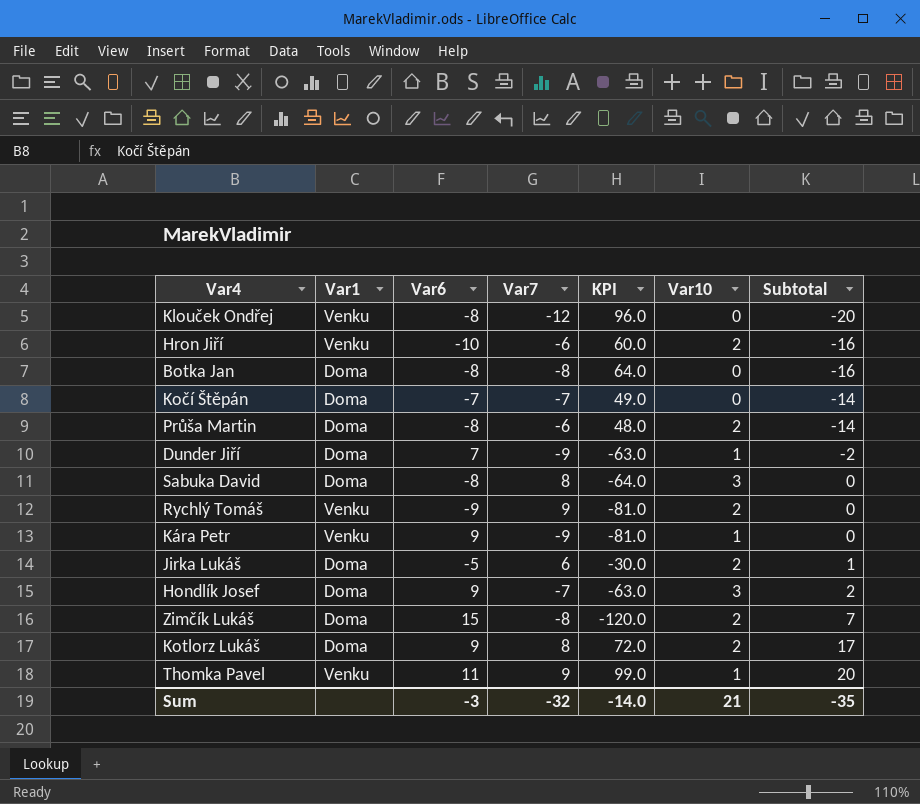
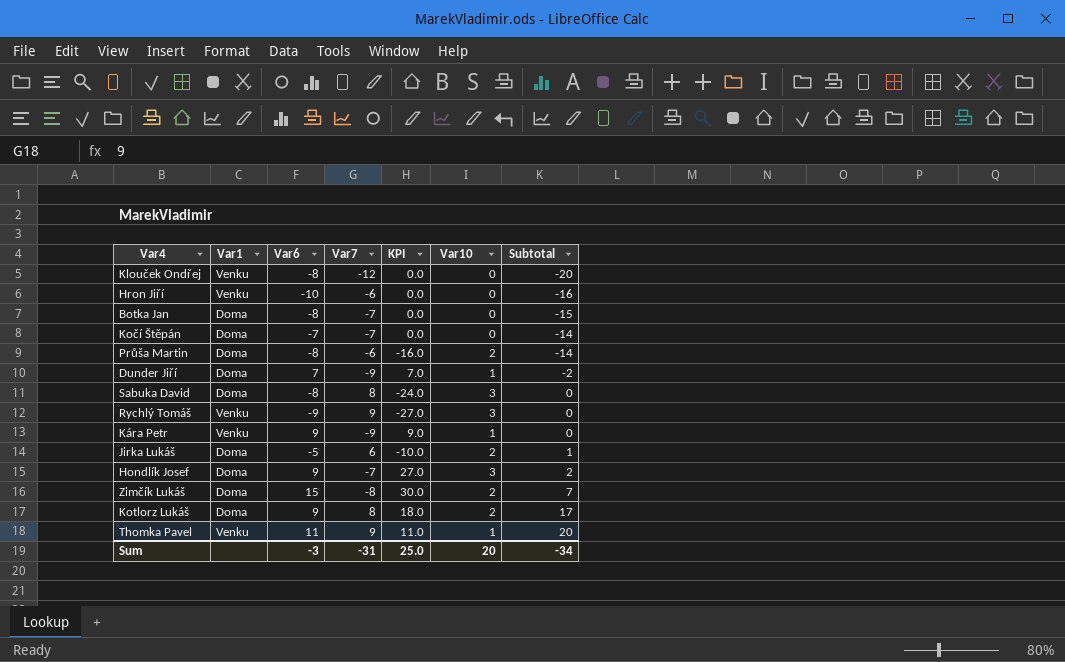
column KPI | formula: [Var6] * [Var7] -> [Var6] * [Var10]
Hron Jiří | Var10: 2 -> 0
Botka Jan | Var7: -8 -> -7
Botka Jan | Subtotal: -16 -> -15
Rychlý Tomáš | Var10: 2 -> 3
Sum | Var7: -32 -> -31
Sum | KPI: -14.0 -> 25.0
Sum | Var10: 21 -> 20
Sum | Subtotal: -35 -> -34

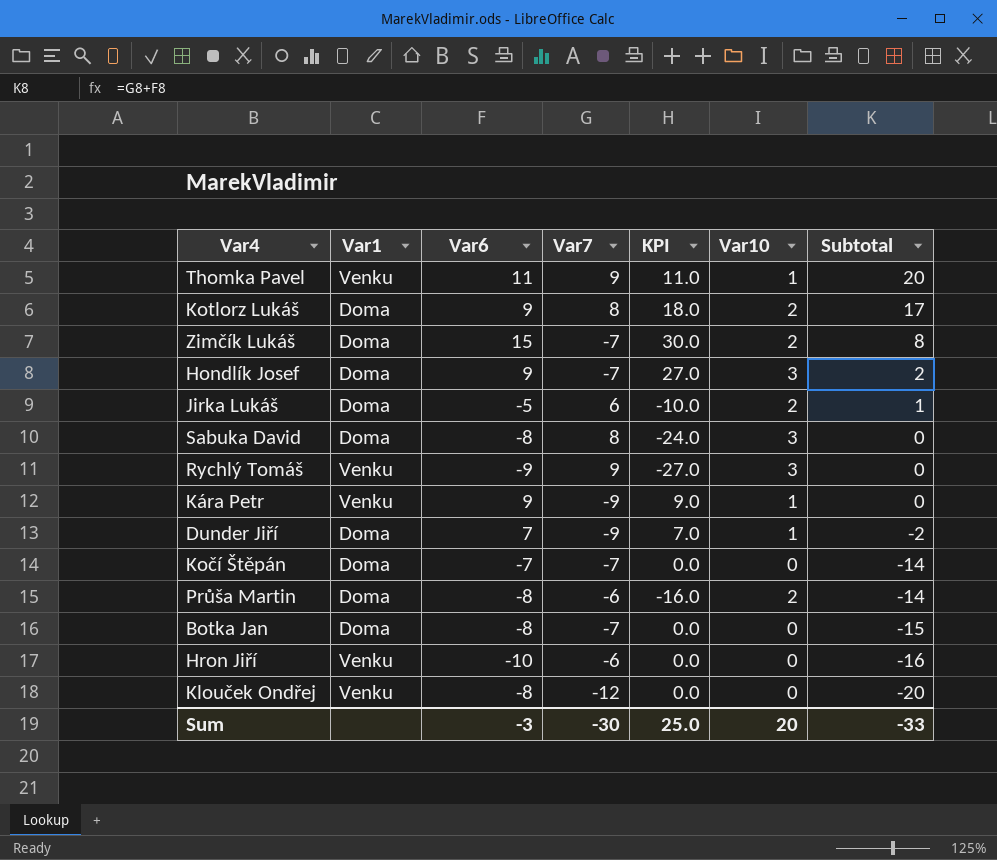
row order: Subtotal ascending -> Subtotal descending
Zimčík Lukáš | Var7: -8 -> -7
Zimčík Lukáš | Subtotal: 7 -> 8
Sum | Var7: -31 -> -30
Sum | Subtotal: -34 -> -33

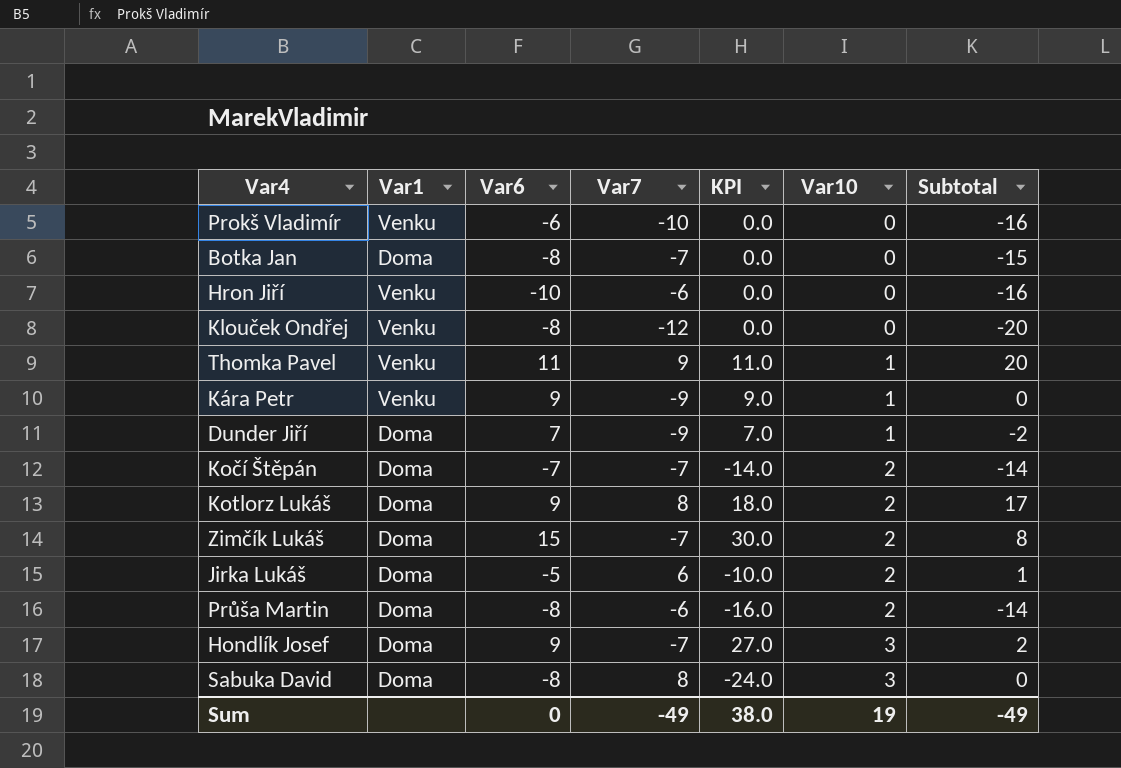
row order: Subtotal descending -> Var10 ascending
row Rychlý Tomáš: Venku | -9 | 9 | -27.0 | 3 | 0 -> none
row Prokš Vladimír: none -> Venku | -6 | -10 | 0.0 | 0 | -16
Kočí Štěpán | KPI: 0.0 -> -14.0
Kočí Štěpán | Var10: 0 -> 2
Sum | Var6: -3 -> 0
Sum | Var7: -30 -> -49
Sum | KPI: 25.0 -> 38.0
Sum | Var10: 20 -> 19
Sum | Subtotal: -33 -> -49

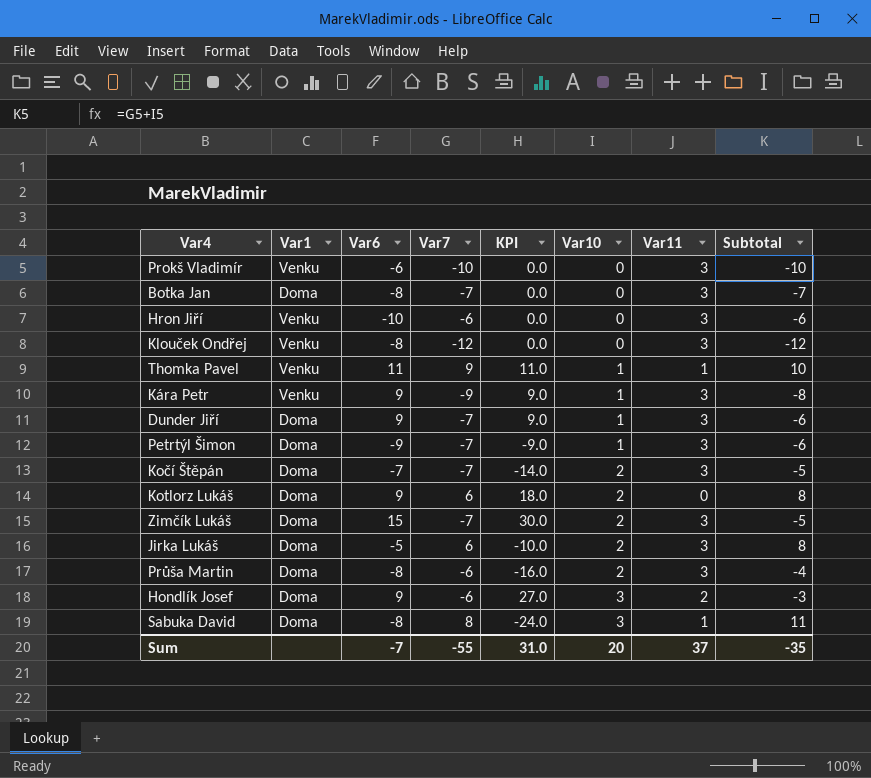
column Var11 | position: none -> 7
column Subtotal | formula: [Var6] + [Var7] -> [Var7] + [Var10]
Dunder Jiří | Var6: 7 -> 9
Dunder Jiří | Var7: -9 -> -7
Dunder Jiří | KPI: 7.0 -> 9.0
row Petrtýl Šimon: none -> Doma | -9 | -7 | -9.0 | 1 | 3 | -6
Kotlorz Lukáš | Var7: 8 -> 6
Hondlík Josef | Var7: -7 -> -6
Sum | Var6: 0 -> -7
Sum | Var7: -49 -> -55
Sum | KPI: 38.0 -> 31.0
Sum | Var10: 19 -> 20
Sum | Subtotal: -49 -> -35

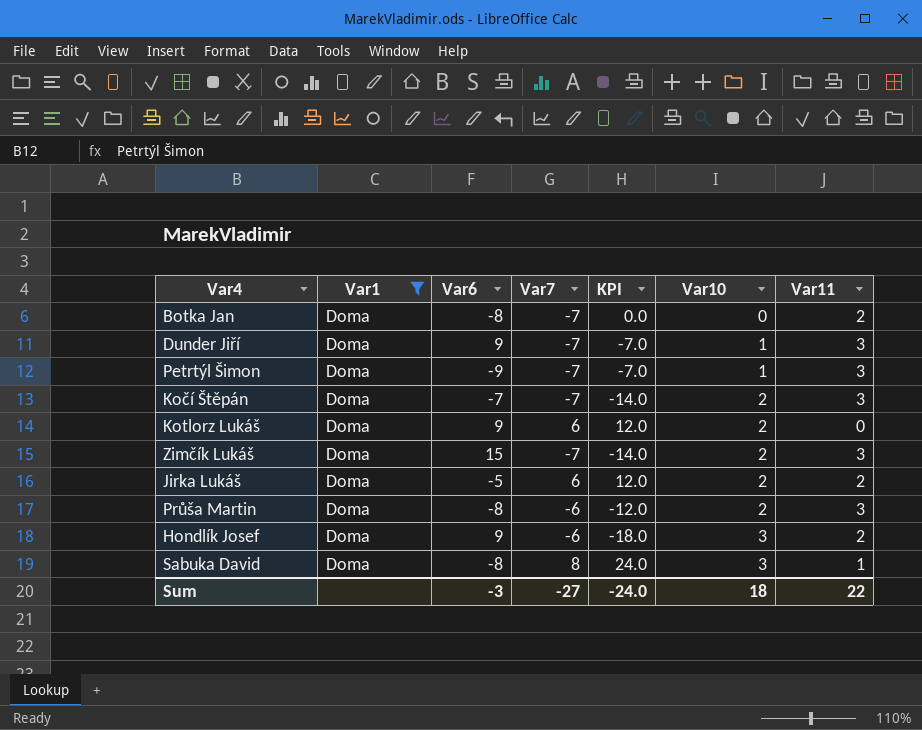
filter: none -> Var1 = Doma
column Subtotal | formula: [Var7] + [Var10] -> none
column KPI | formula: [Var6] * [Var10] -> [Var7] * [Var10]
Botka Jan | Var11: 3 -> 2
Jirka Lukáš | Var11: 3 -> 2
Sum | Var6: -7 -> -3
Sum | Var7: -55 -> -27
Sum | KPI: 31.0 -> -24.0
Sum | Var10: 20 -> 18
Sum | Var11: 37 -> 22

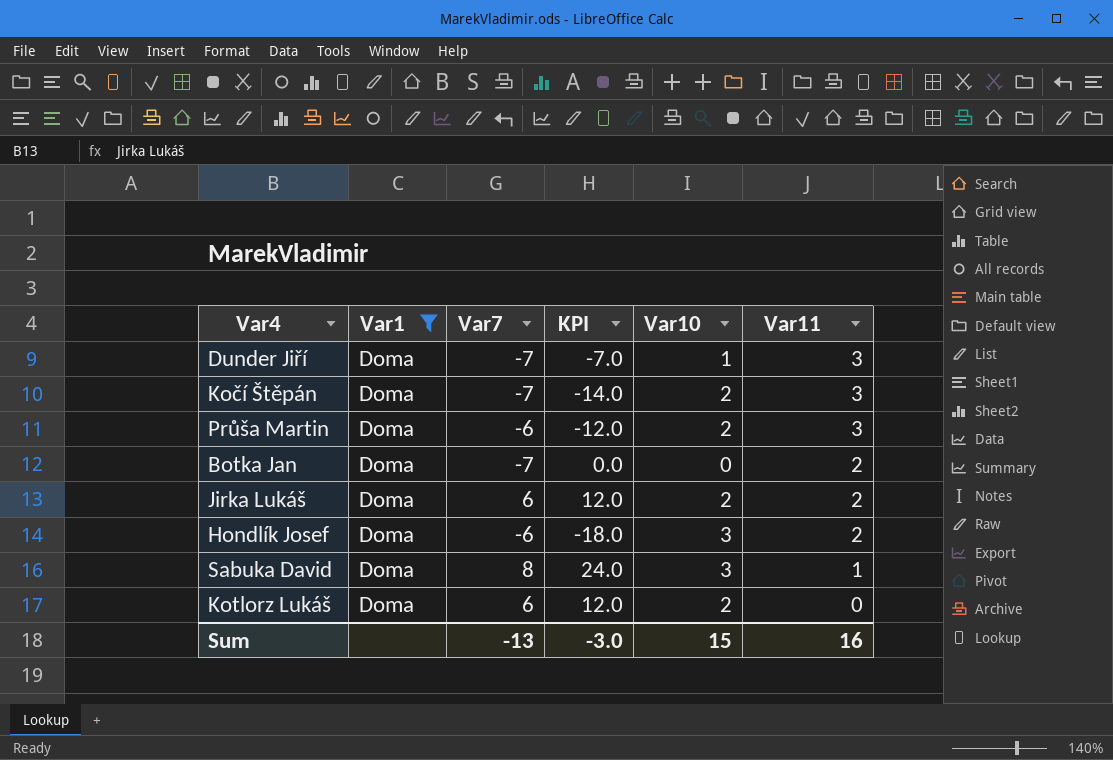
row order: Var10 ascending -> Var11 descending
column Var6 | position: 3 -> none
row Petrtýl Šimon: Doma | -9 | -7 | -7.0 | 1 | 3 -> none
row Zimčík Lukáš: Doma | 15 | -7 | -14.0 | 2 | 3 -> none
Sum | Var7: -27 -> -13
Sum | KPI: -24.0 -> -3.0
Sum | Var10: 18 -> 15
Sum | Var11: 22 -> 16

